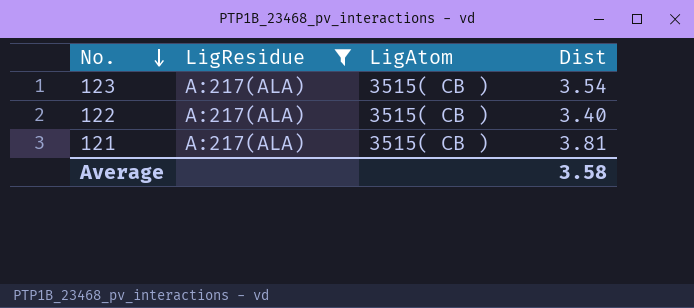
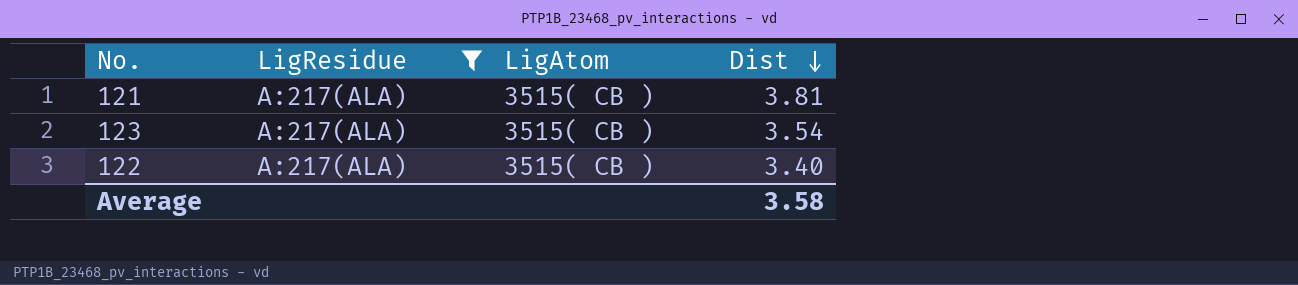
row order: No. descending -> Dist descending

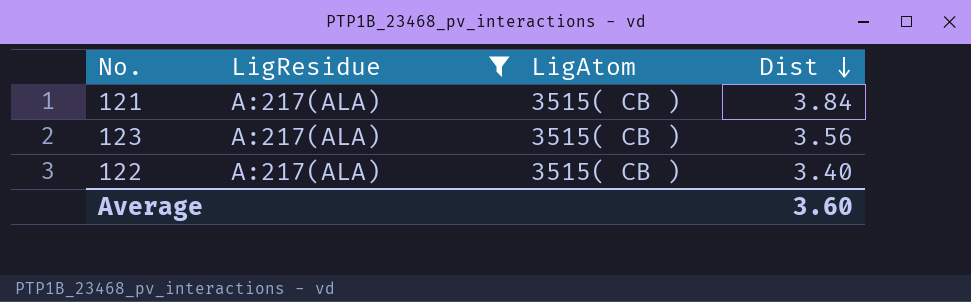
121 | Dist: 3.81 -> 3.84
123 | Dist: 3.54 -> 3.56
Average | Dist: 3.58 -> 3.60

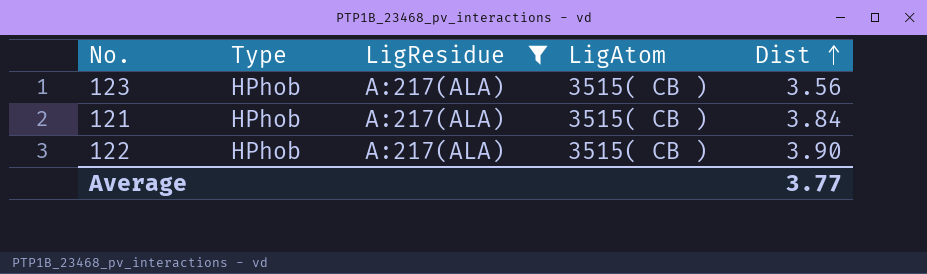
row order: Dist descending -> Dist ascending
column Type | position: none -> 2
122 | Dist: 3.40 -> 3.90
Average | Dist: 3.60 -> 3.77

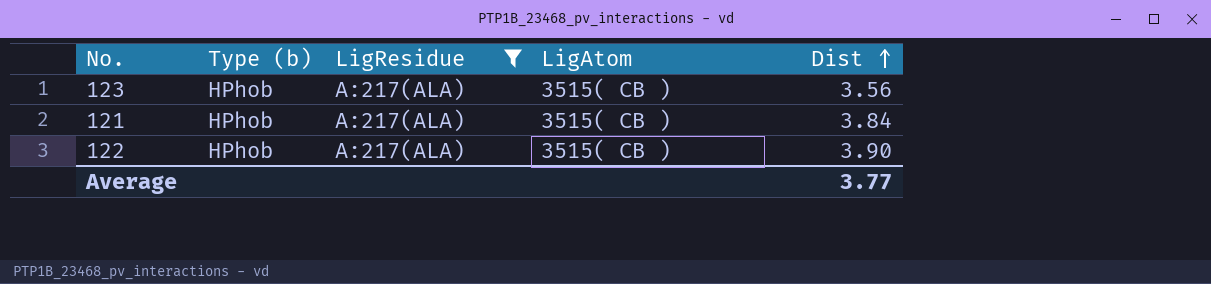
column name: Type -> Type (b)

